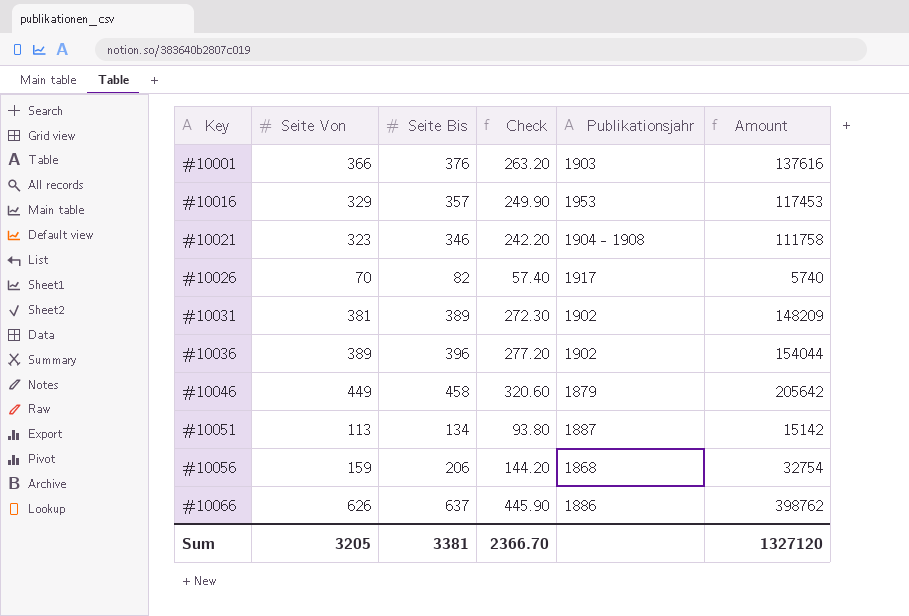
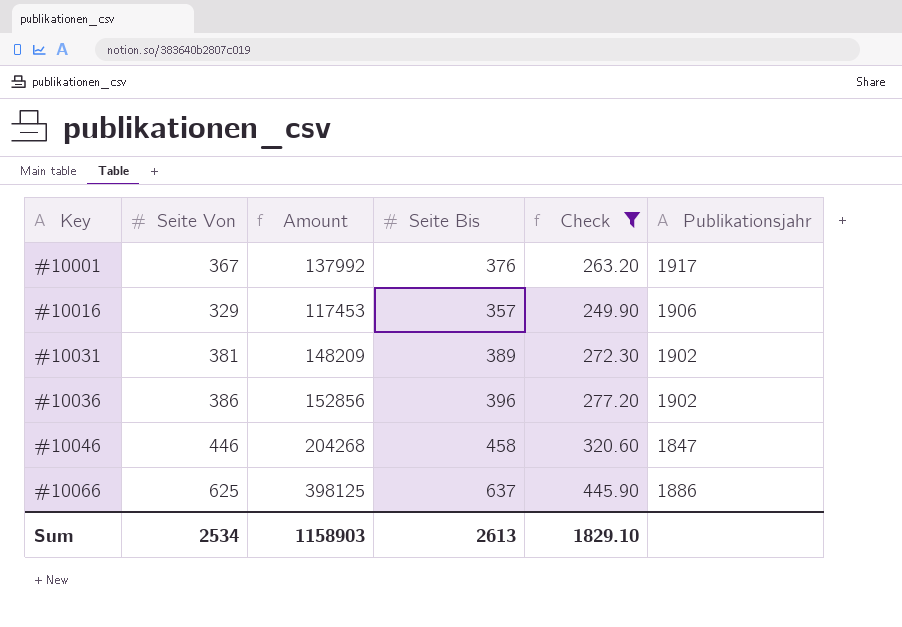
filter: none -> Check >= 249.90
column Amount | position: 6 -> 3
#10001 | Seite Von: 366 -> 367
#10001 | Amount: 137616 -> 137992
#10001 | Publikationsjahr: 1903 -> 1917
#10016 | Publikationsjahr: 1953 -> 1906
#10036 | Seite Von: 389 -> 386
#10036 | Amount: 154044 -> 152856
#10046 | Seite Von: 449 -> 446
#10046 | Amount: 205642 -> 204268
#10046 | Publikationsjahr: 1879 -> 1847
#10066 | Seite Von: 626 -> 625
#10066 | Amount: 398762 -> 398125
Sum | Seite Von: 3205 -> 2534
Sum | Amount: 1327120 -> 1158903
Sum | Seite Bis: 3381 -> 2613
Sum | Check: 2366.70 -> 1829.10

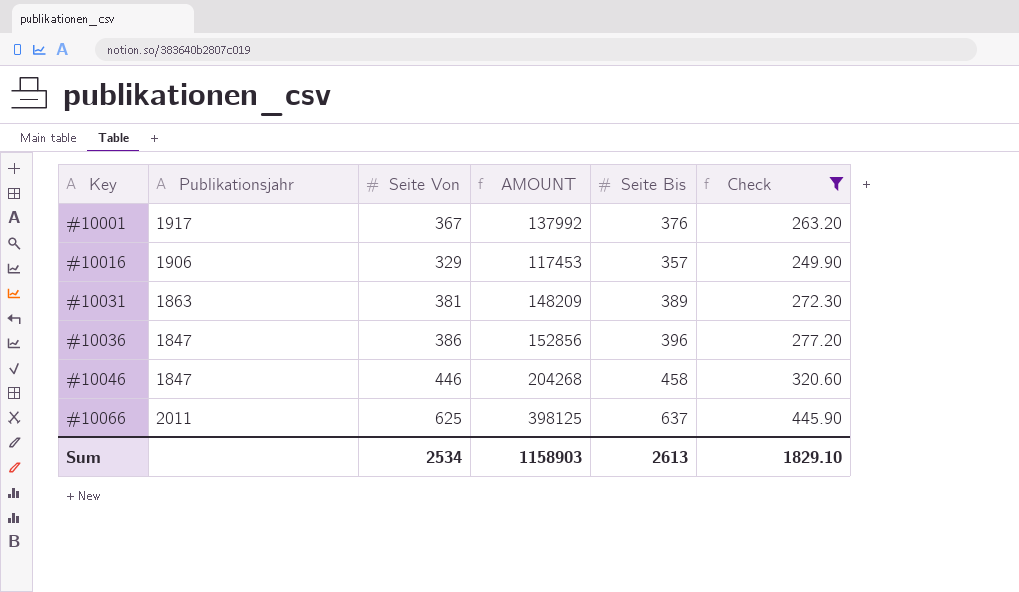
column Publikationsjahr | position: 6 -> 2
column name: Amount -> AMOUNT
#10031 | Publikationsjahr: 1902 -> 1863
#10036 | Publikationsjahr: 1902 -> 1847
#10066 | Publikationsjahr: 1886 -> 2011

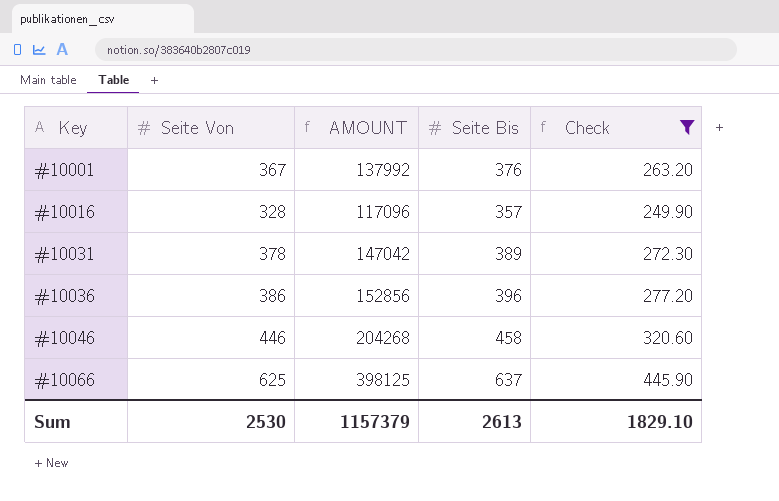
column Publikationsjahr | position: 2 -> none
#10016 | Seite Von: 329 -> 328
#10016 | AMOUNT: 117453 -> 117096
#10031 | Seite Von: 381 -> 378
#10031 | AMOUNT: 148209 -> 147042
Sum | Seite Von: 2534 -> 2530
Sum | AMOUNT: 1158903 -> 1157379

